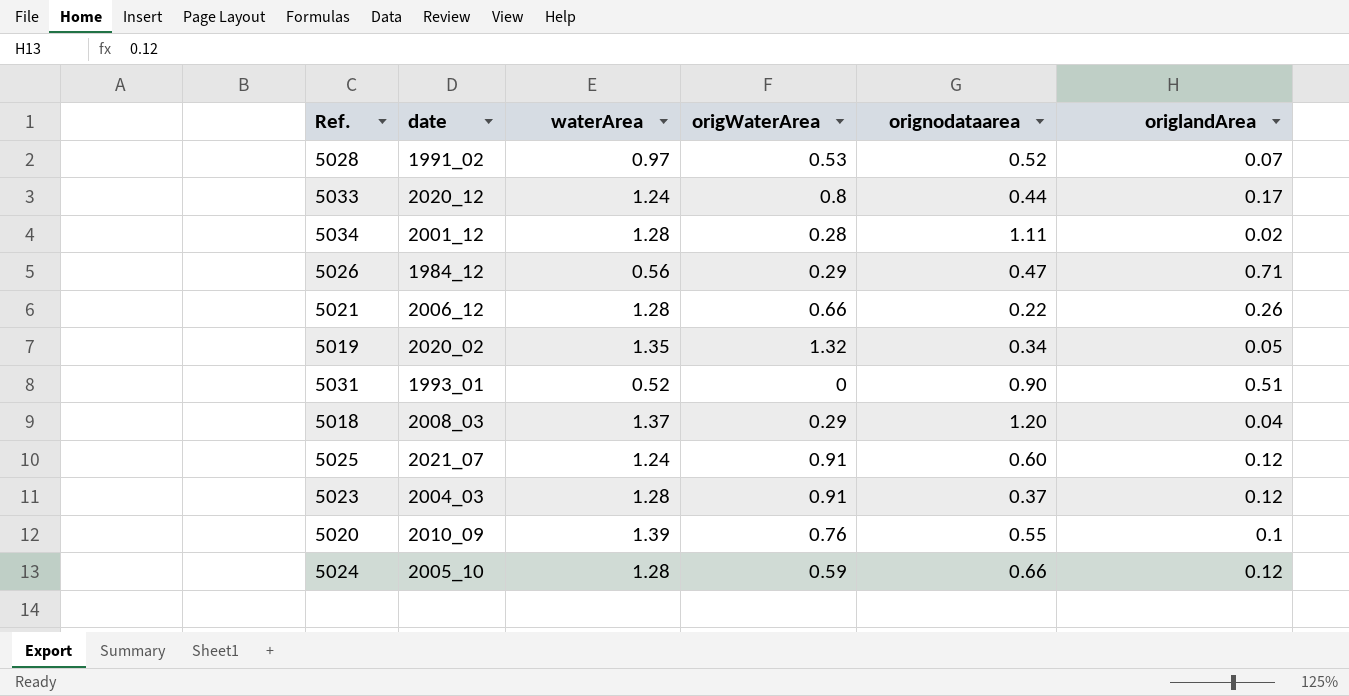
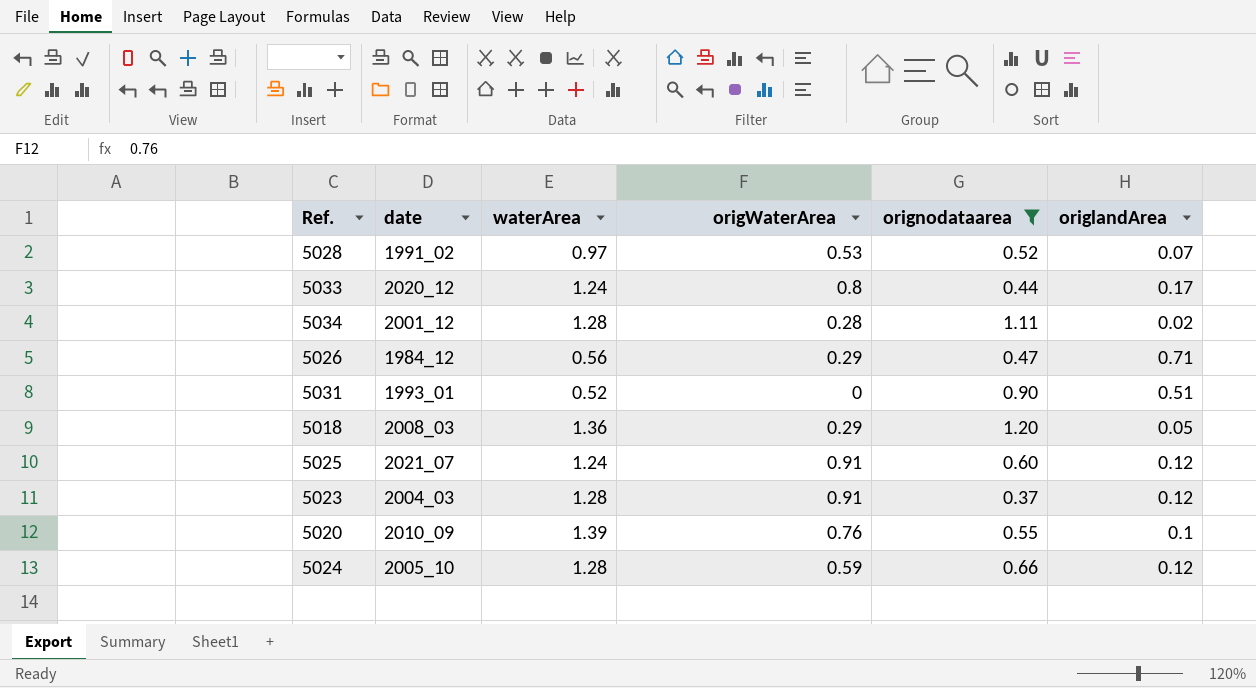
filter: none -> orignodataarea >= 0.37
5018 | waterArea: 1.37 -> 1.36
5018 | origlandArea: 0.04 -> 0.05

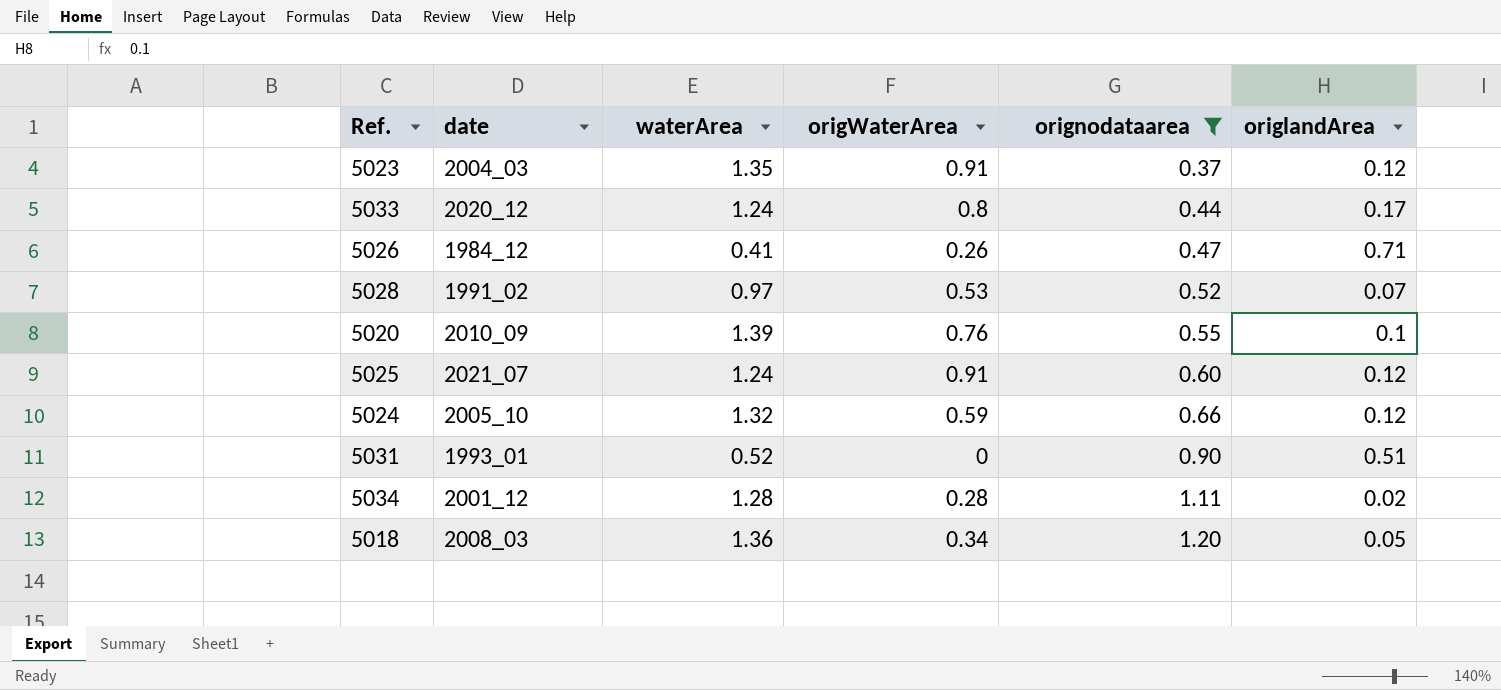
row order: none -> orignodataarea ascending
5023 | waterArea: 1.28 -> 1.35
5026 | waterArea: 0.56 -> 0.41
5026 | origWaterArea: 0.29 -> 0.26
5024 | waterArea: 1.28 -> 1.32
5018 | origWaterArea: 0.29 -> 0.34

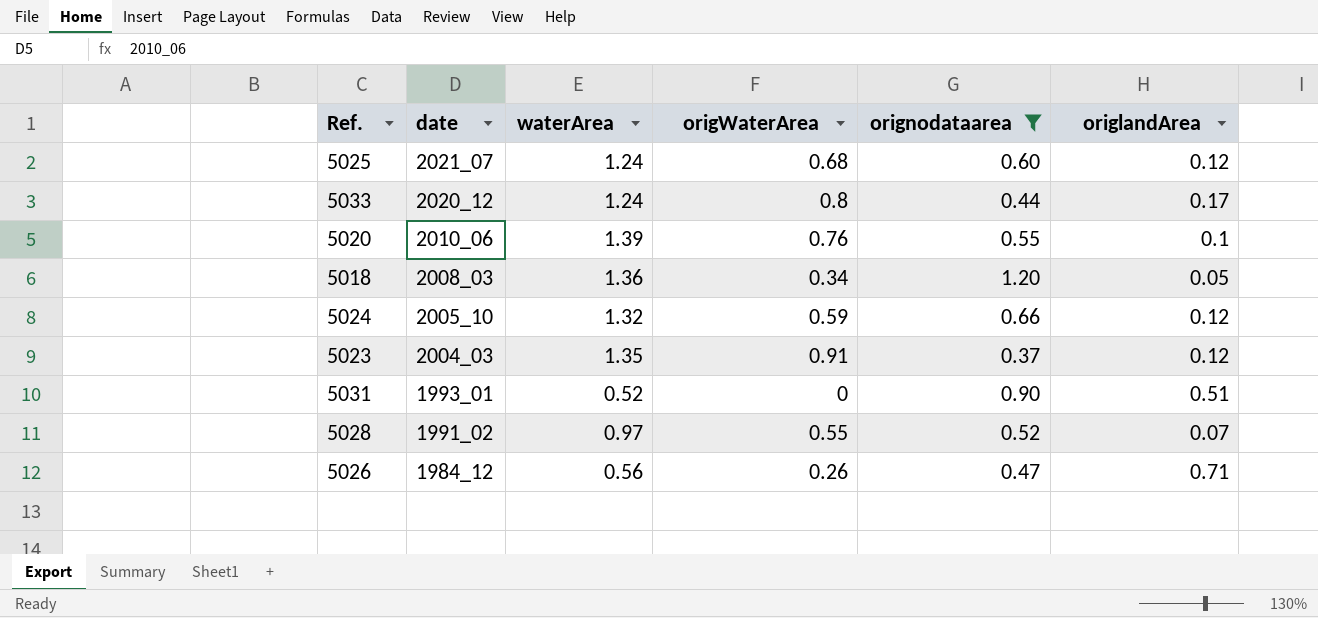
row order: orignodataarea ascending -> date descending
row 5034: 2001_12 | 1.28 | 0.28 | 1.11 | 0.02 -> none
5025 | origWaterArea: 0.91 -> 0.68
5020 | date: 2010_09 -> 2010_06
5028 | origWaterArea: 0.53 -> 0.55
5026 | waterArea: 0.41 -> 0.56

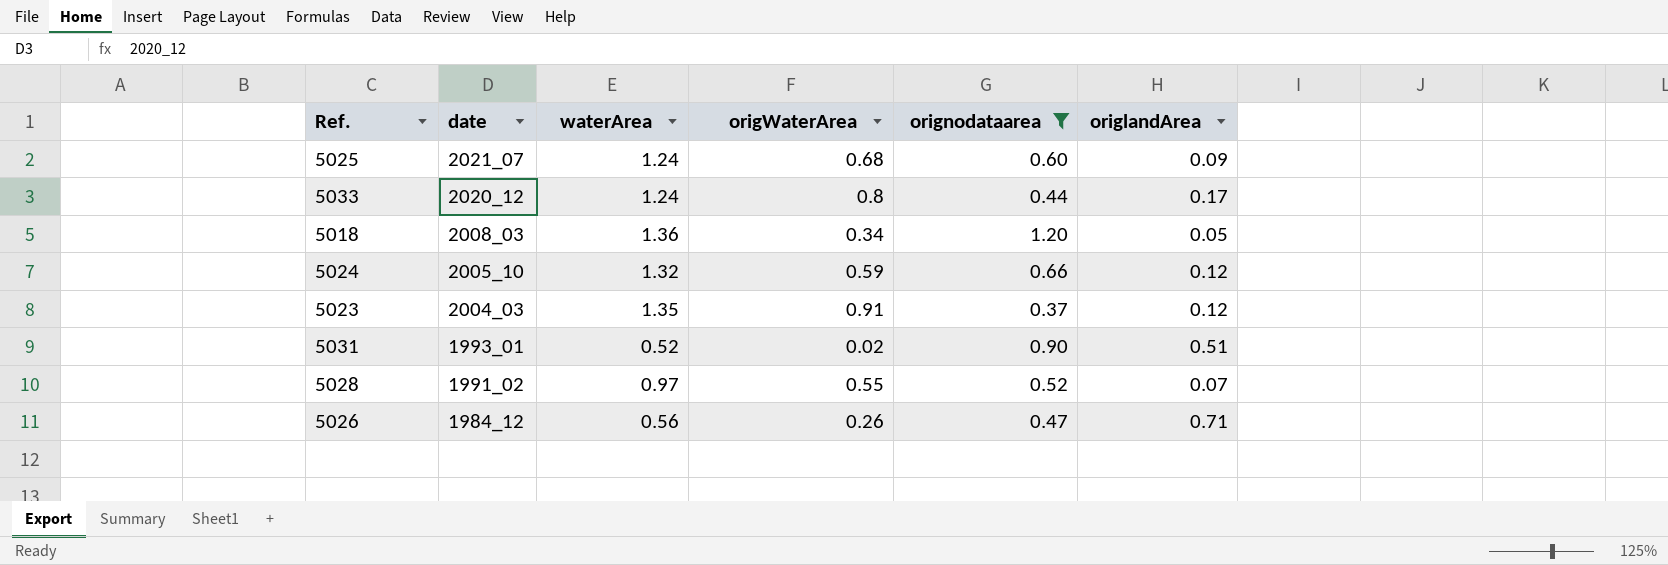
row 5020: 2010_06 | 1.39 | 0.76 | 0.55 | 0.1 -> none
5025 | origlandArea: 0.12 -> 0.09
5031 | origWaterArea: 0 -> 0.02

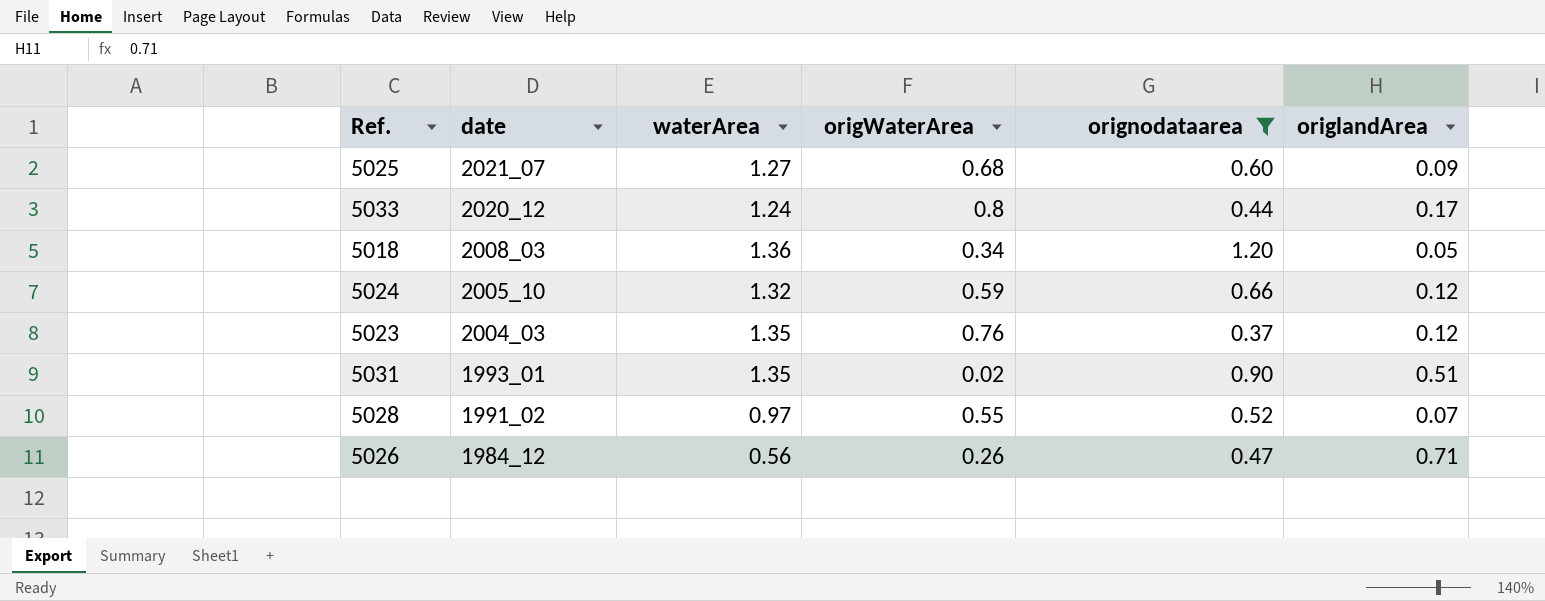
5025 | waterArea: 1.24 -> 1.27
5023 | origWaterArea: 0.91 -> 0.76
5031 | waterArea: 0.52 -> 1.35

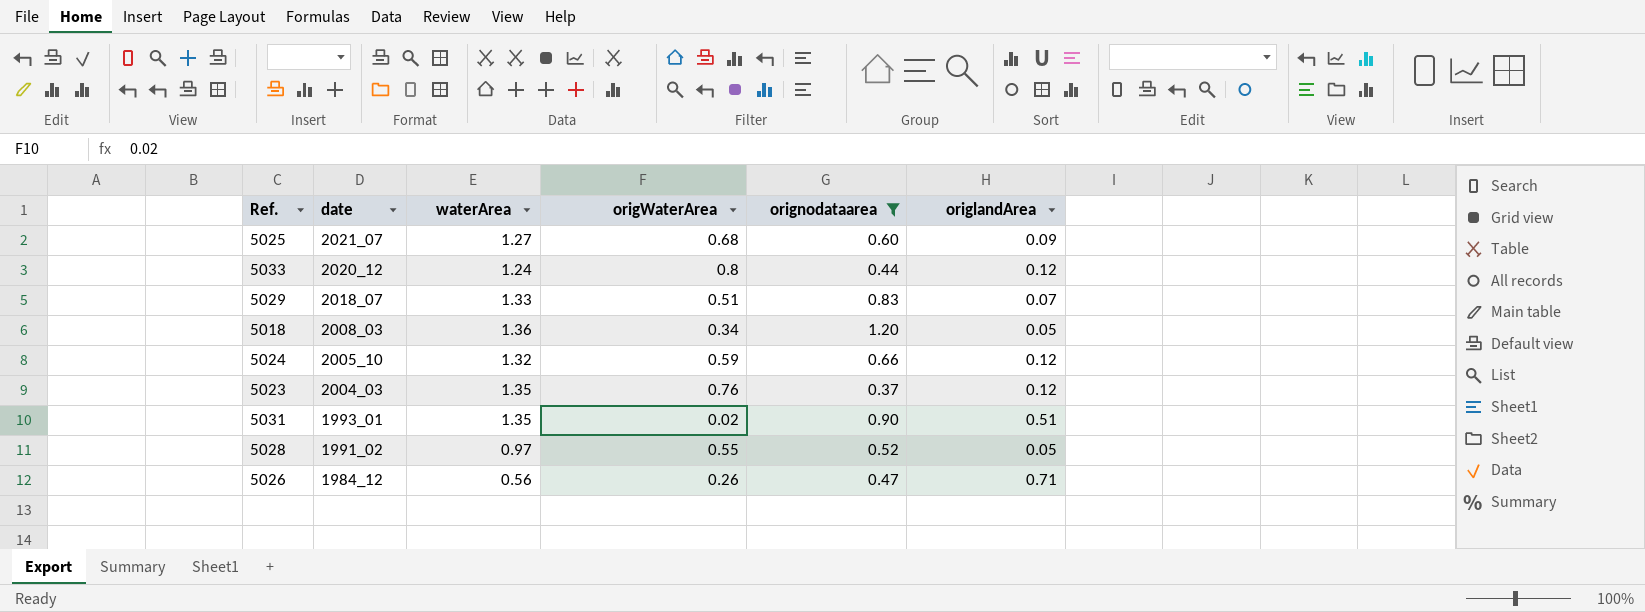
5033 | origlandArea: 0.17 -> 0.12
row 5029: none -> 2018_07 | 1.33 | 0.51 | 0.83 | 0.07
5028 | origlandArea: 0.07 -> 0.05

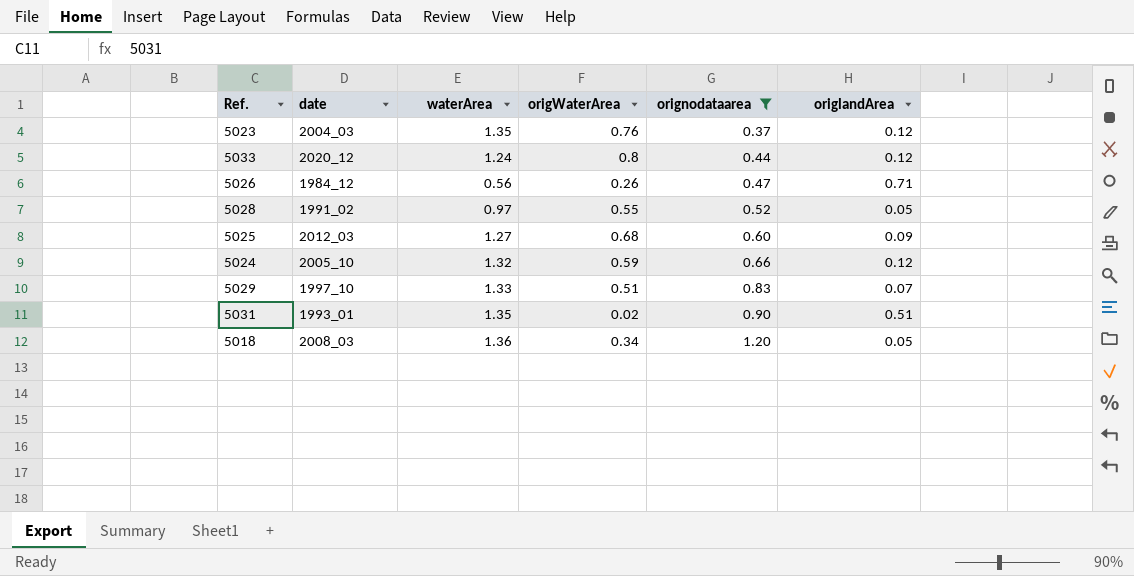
row order: date descending -> orignodataarea ascending
5025 | date: 2021_07 -> 2012_03
5029 | date: 2018_07 -> 1997_10

